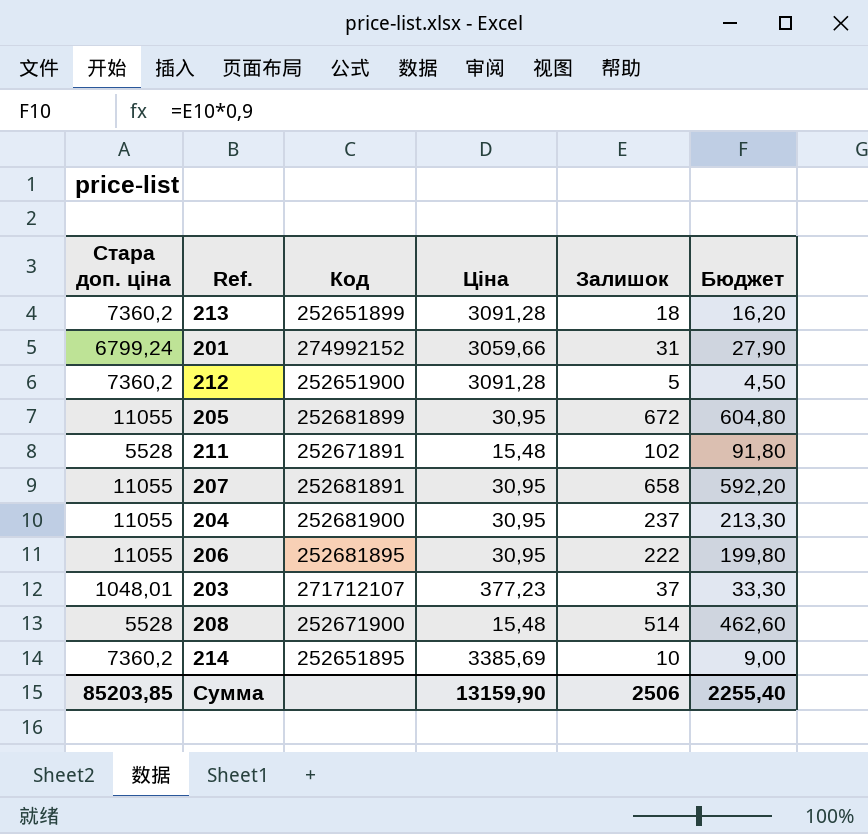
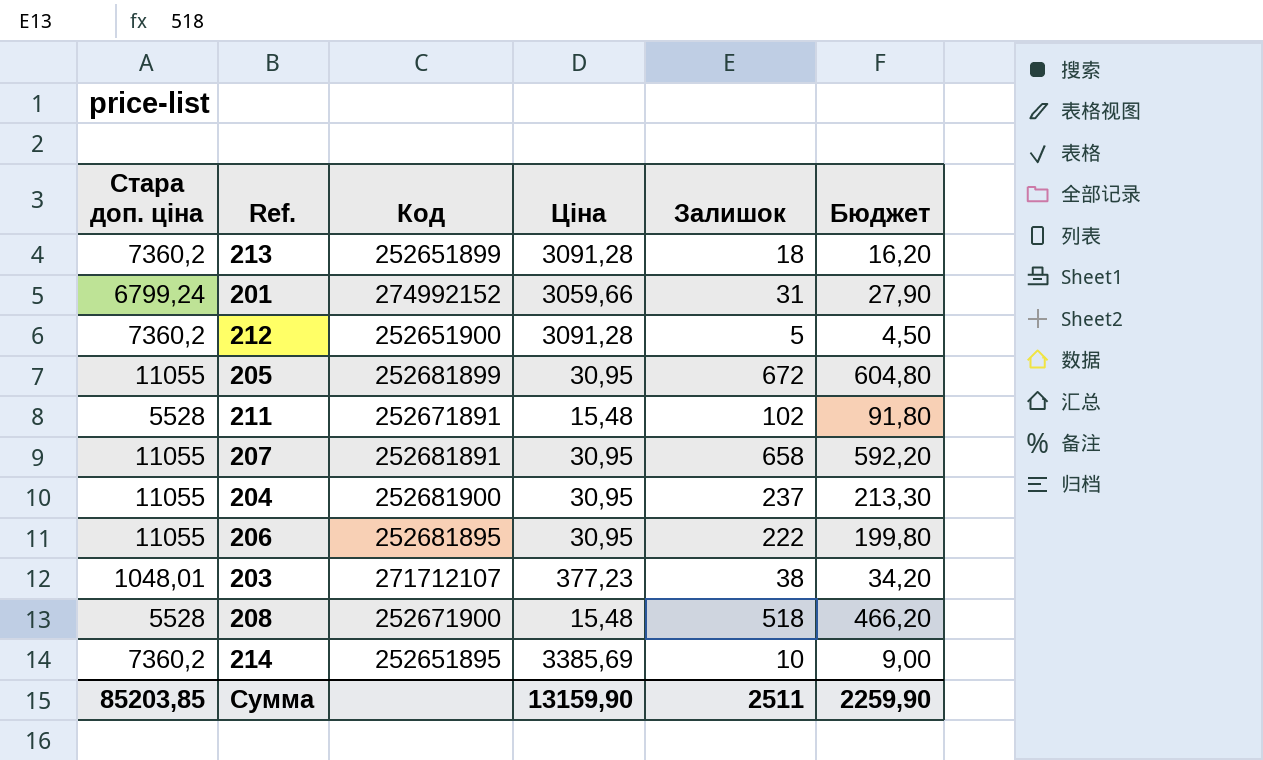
203 | Залишок: 37 -> 38
203 | Бюджет: 33,30 -> 34,20
208 | Залишок: 514 -> 518
208 | Бюджет: 462,60 -> 466,20
Сумма | Залишок: 2506 -> 2511
Сумма | Бюджет: 2255,40 -> 2259,90

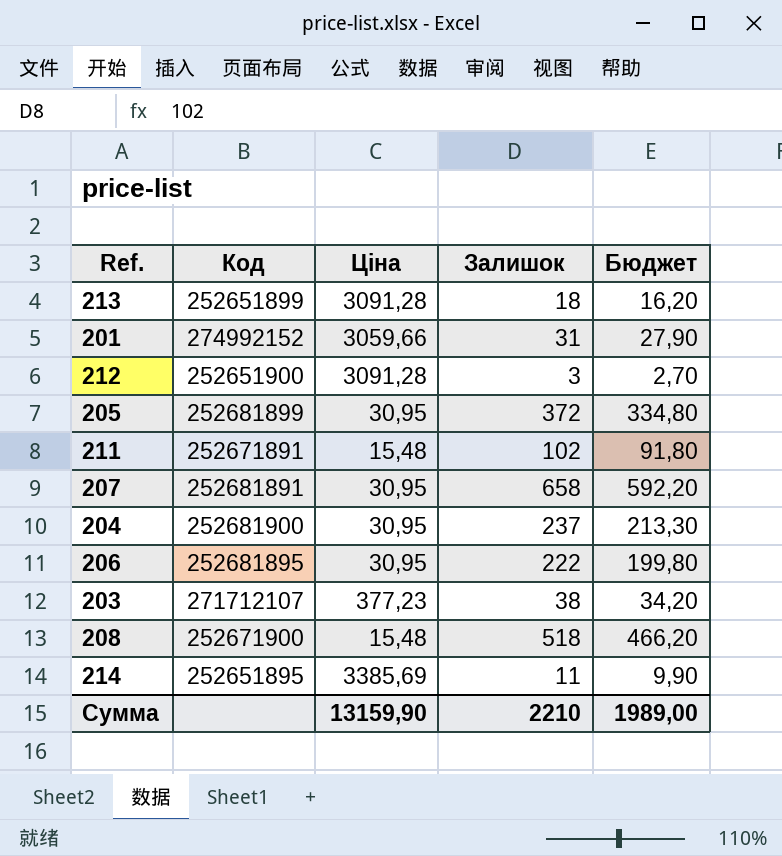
column Стара доп. ціна | position: 1 -> none
212 | Залишок: 5 -> 3
212 | Бюджет: 4,50 -> 2,70
205 | Залишок: 672 -> 372
205 | Бюджет: 604,80 -> 334,80
214 | Залишок: 10 -> 11
214 | Бюджет: 9,00 -> 9,90
Сумма | Залишок: 2511 -> 2210
Сумма | Бюджет: 2259,90 -> 1989,00

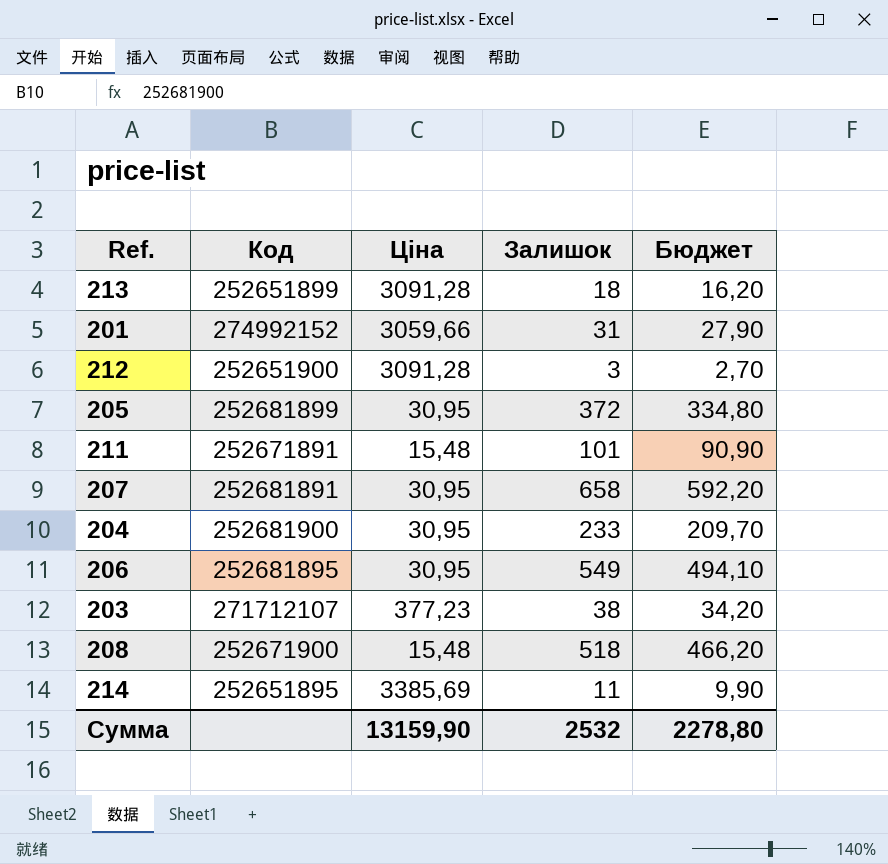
211 | Залишок: 102 -> 101
211 | Бюджет: 91,80 -> 90,90
204 | Залишок: 237 -> 233
204 | Бюджет: 213,30 -> 209,70
206 | Залишок: 222 -> 549
206 | Бюджет: 199,80 -> 494,10
Сумма | Залишок: 2210 -> 2532
Сумма | Бюджет: 1989,00 -> 2278,80

